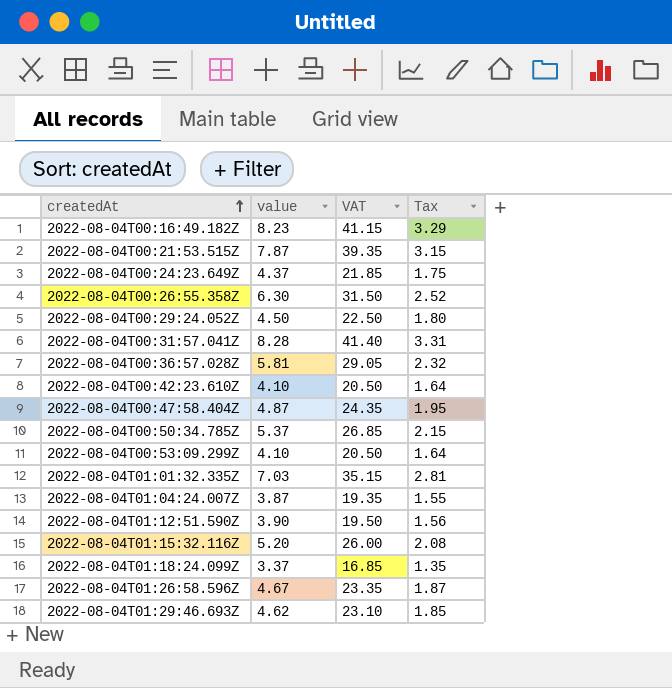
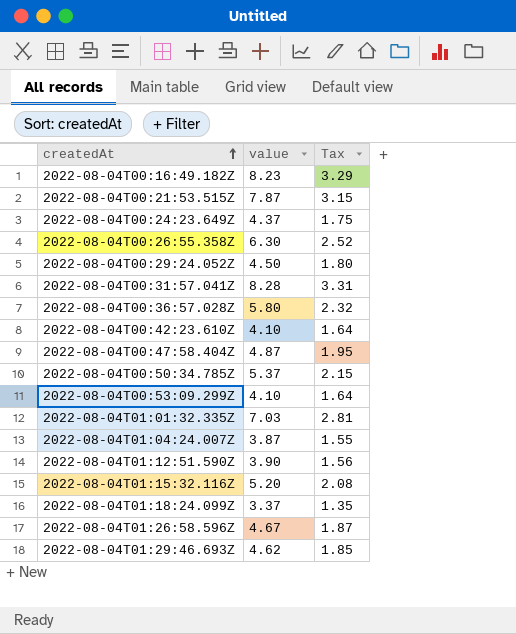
column VAT | formula: [value] * 5 -> none
2022-08-04T00:36:57.028Z | value: 5.81 -> 5.80

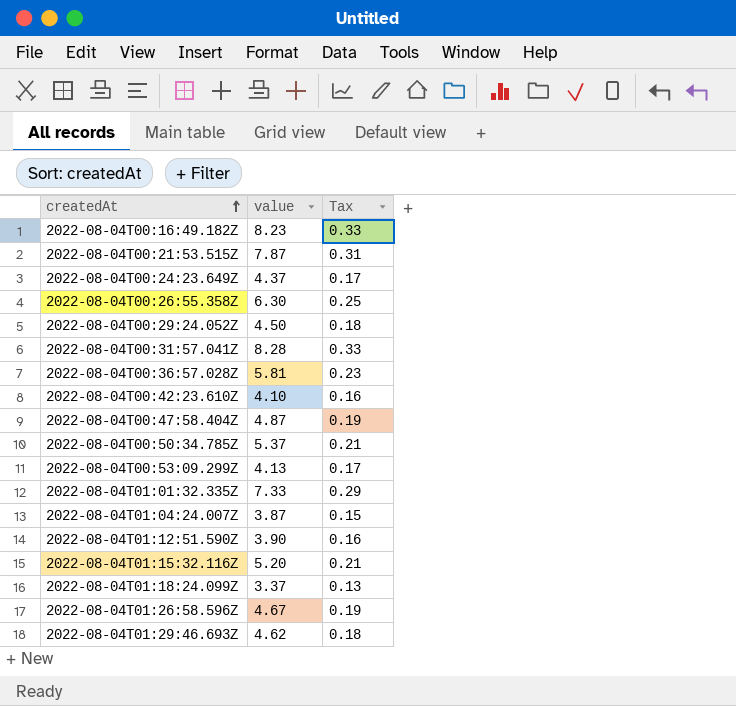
column Tax | formula: [value] * 0.4 -> [value] * 0.04
2022-08-04T00:36:57.028Z | value: 5.80 -> 5.81
2022-08-04T00:53:09.299Z | value: 4.10 -> 4.13
2022-08-04T01:01:32.335Z | value: 7.03 -> 7.33

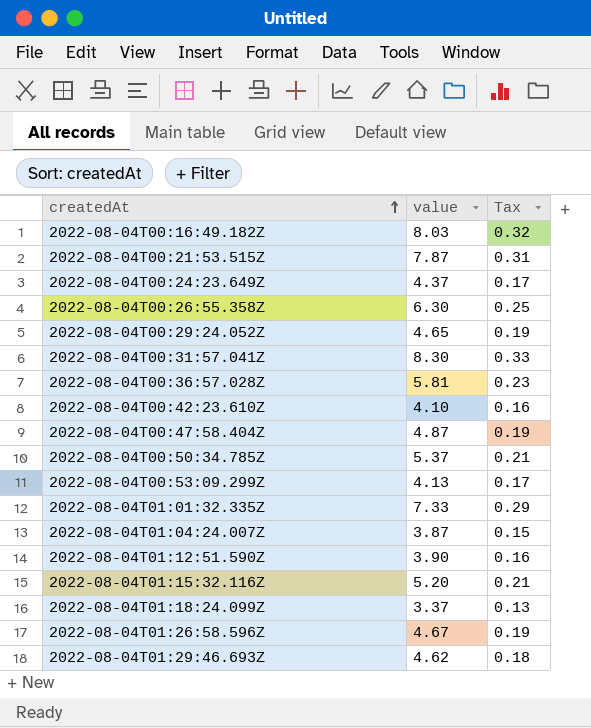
2022-08-04T00:16:49.182Z | value: 8.23 -> 8.03
2022-08-04T00:16:49.182Z | Tax: 0.33 -> 0.32
2022-08-04T00:29:24.052Z | value: 4.50 -> 4.65
2022-08-04T00:29:24.052Z | Tax: 0.18 -> 0.19
2022-08-04T00:31:57.041Z | value: 8.28 -> 8.30

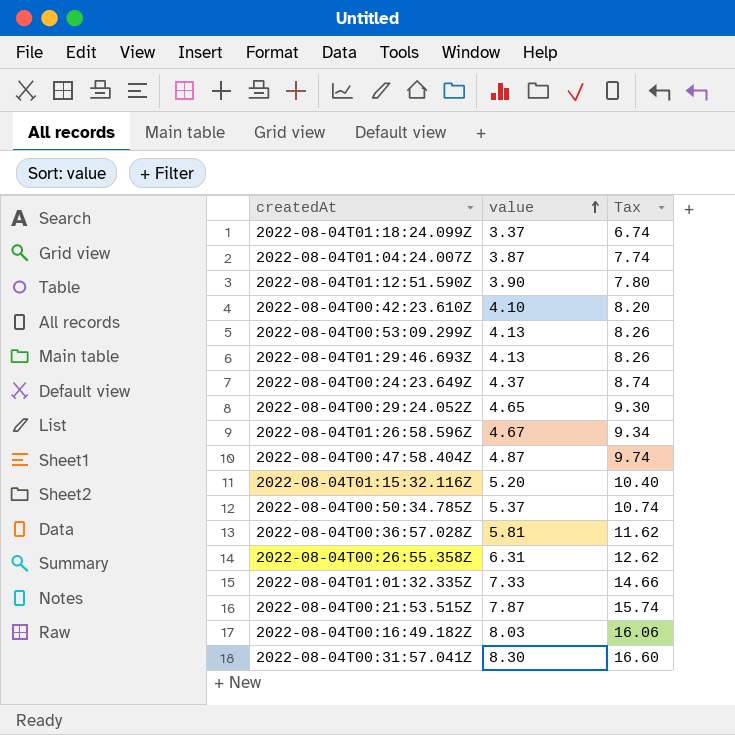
row order: createdAt ascending -> value ascending
column Tax | formula: [value] * 0.04 -> [value] * 2
2022-08-04T01:29:46.693Z | value: 4.62 -> 4.13
2022-08-04T00:26:55.358Z | value: 6.30 -> 6.31

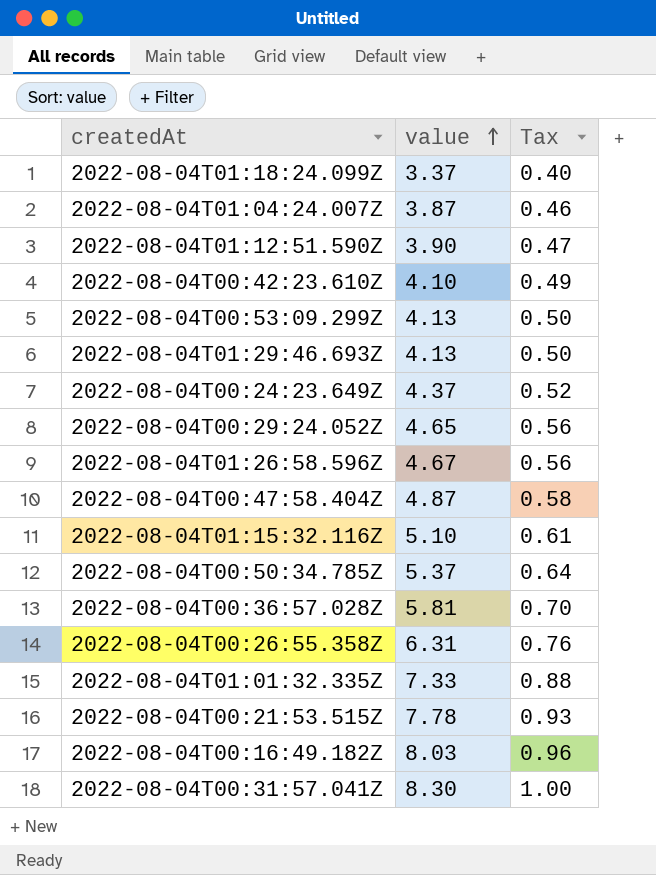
column Tax | formula: [value] * 2 -> [value] * 0.12
2022-08-04T01:15:32.116Z | value: 5.20 -> 5.10
2022-08-04T00:21:53.515Z | value: 7.87 -> 7.78

